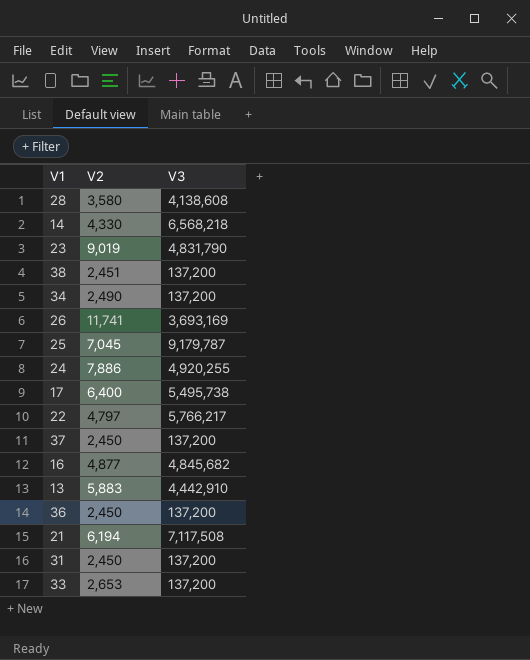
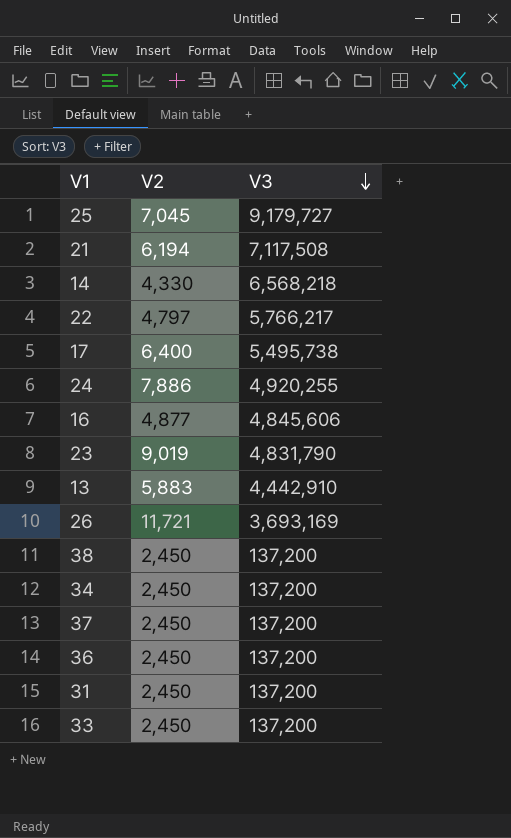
row order: none -> V3 descending
row 28: 3,580 | 4,138,608 -> none
25 | V3: 9,179,787 -> 9,179,727
16 | V3: 4,845,682 -> 4,845,606
26 | V2: 11,741 -> 11,721
38 | V2: 2,451 -> 2,450
34 | V2: 2,490 -> 2,450
33 | V2: 2,653 -> 2,450

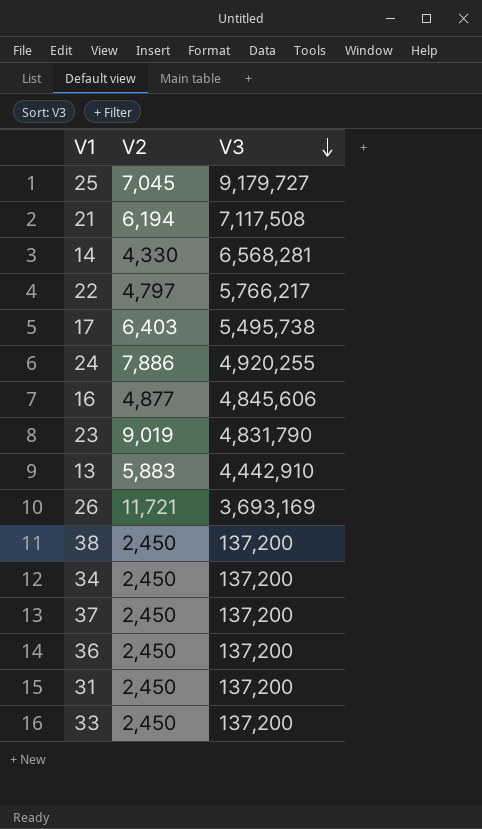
14 | V3: 6,568,218 -> 6,568,281
17 | V2: 6,400 -> 6,403

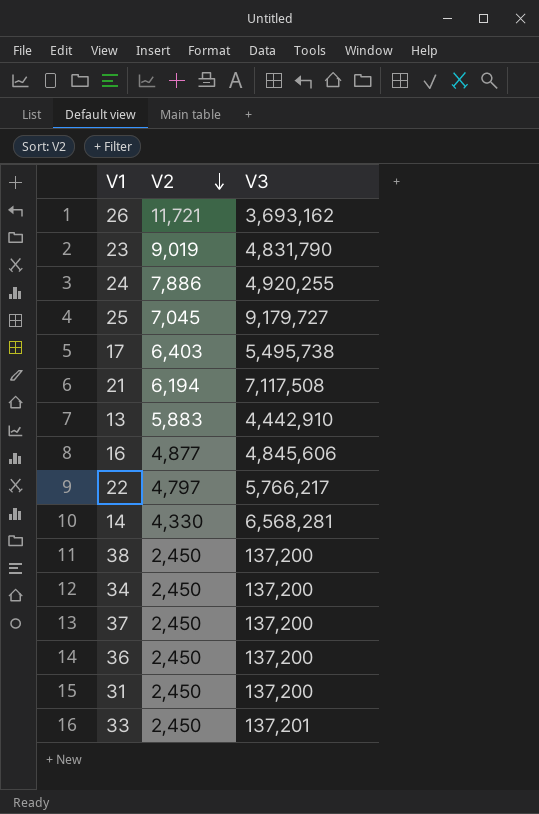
row order: V3 descending -> V2 descending
26 | V3: 3,693,169 -> 3,693,162
33 | V3: 137,200 -> 137,201

